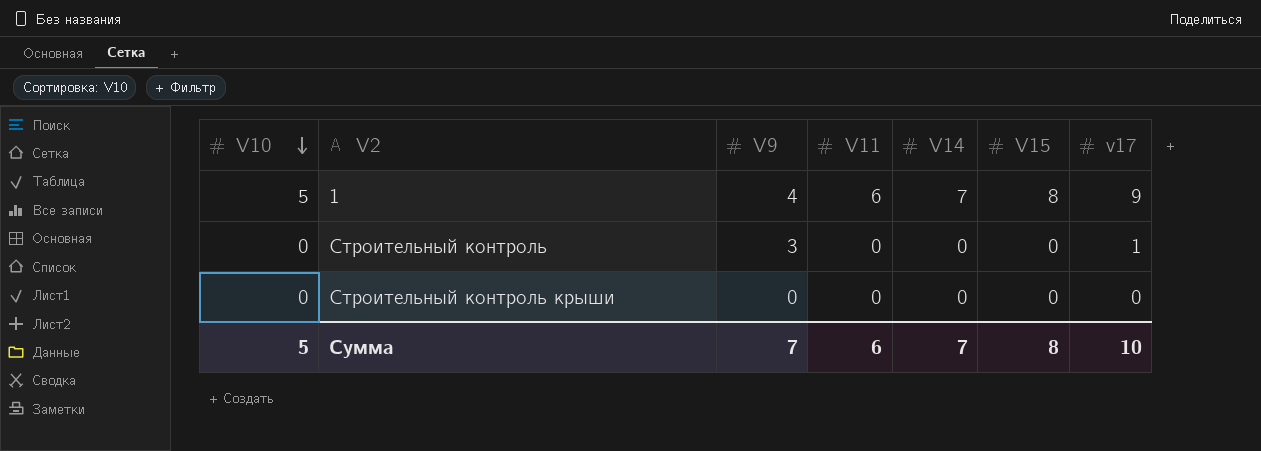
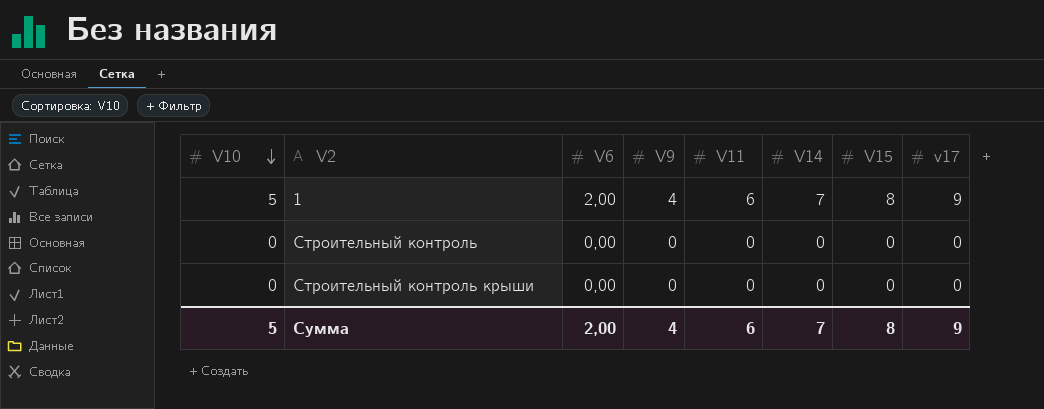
column V6 | position: none -> 3
Строительный контроль | V9: 3 -> 0
Строительный контроль | v17: 1 -> 0
Сумма | V9: 7 -> 4
Сумма | v17: 10 -> 9

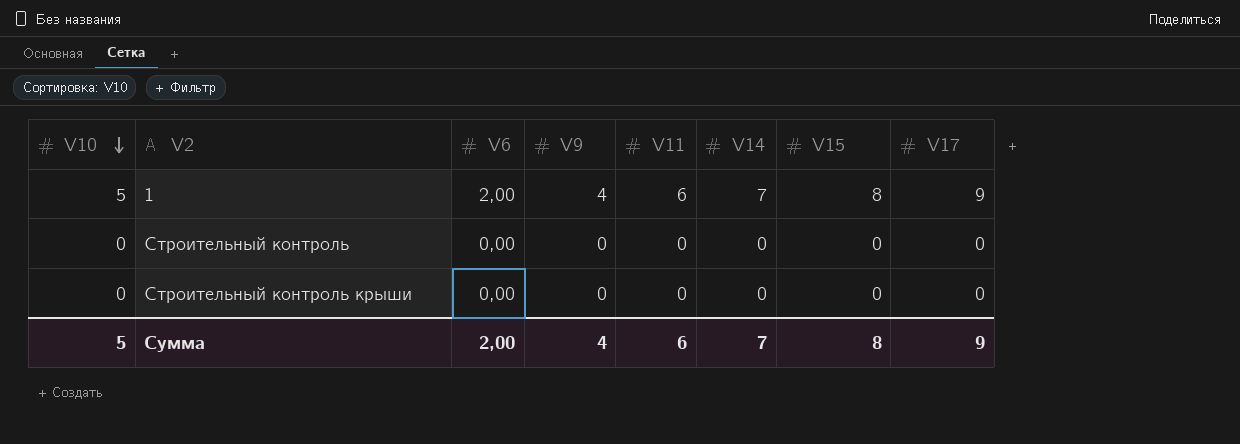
column name: v17 -> V17

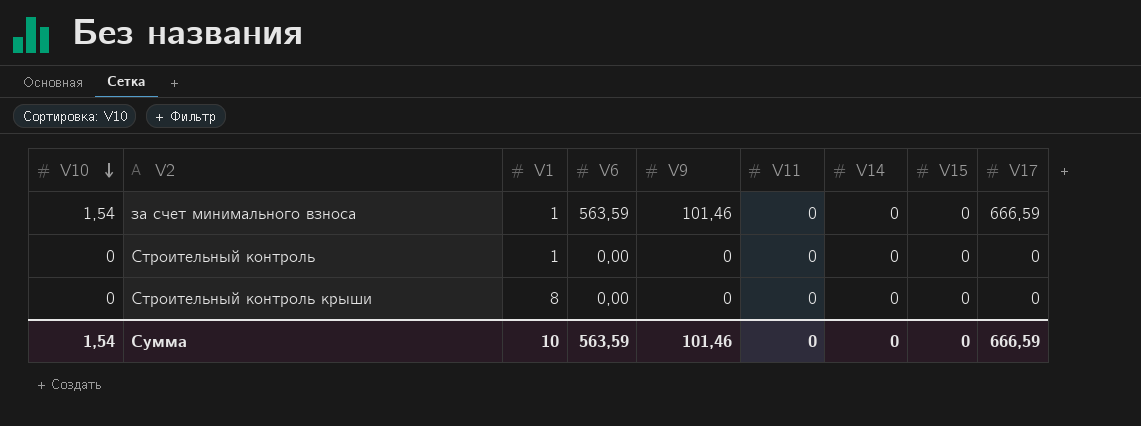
column V1 | position: none -> 3
row 1: 5 | 2,00 | 4 | 6 | 7 | 8 | 9 -> none
row за счет минимального взноса: none -> 1,54 | 1 | 563,59 | 101,46 | 0 | 0 | 0 | 666,59
Сумма | V10: 5 -> 1,54
Сумма | V6: 2,00 -> 563,59
Сумма | V9: 4 -> 101,46
Сумма | V11: 6 -> 0
Сумма | V14: 7 -> 0
Сумма | V15: 8 -> 0
Сумма | V17: 9 -> 666,59

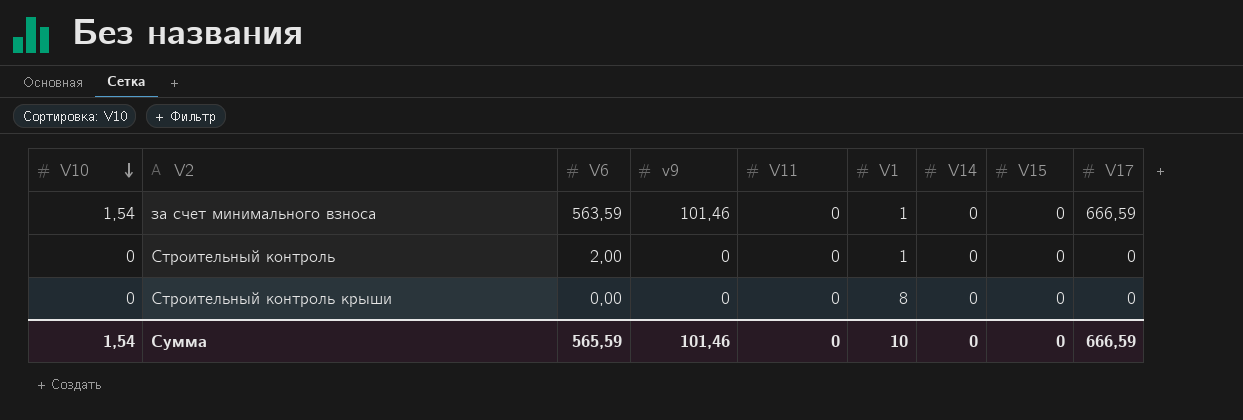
column name: V9 -> v9
column V1 | position: 3 -> 6
Строительный контроль | V6: 0,00 -> 2,00
Сумма | V6: 563,59 -> 565,59

